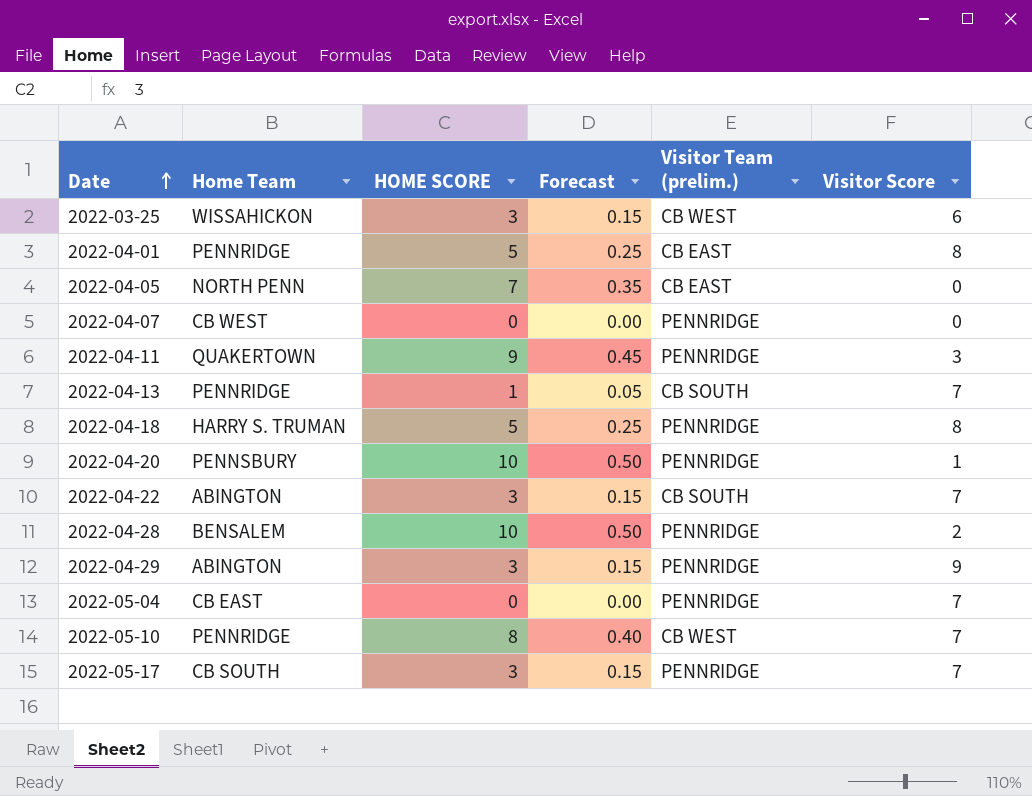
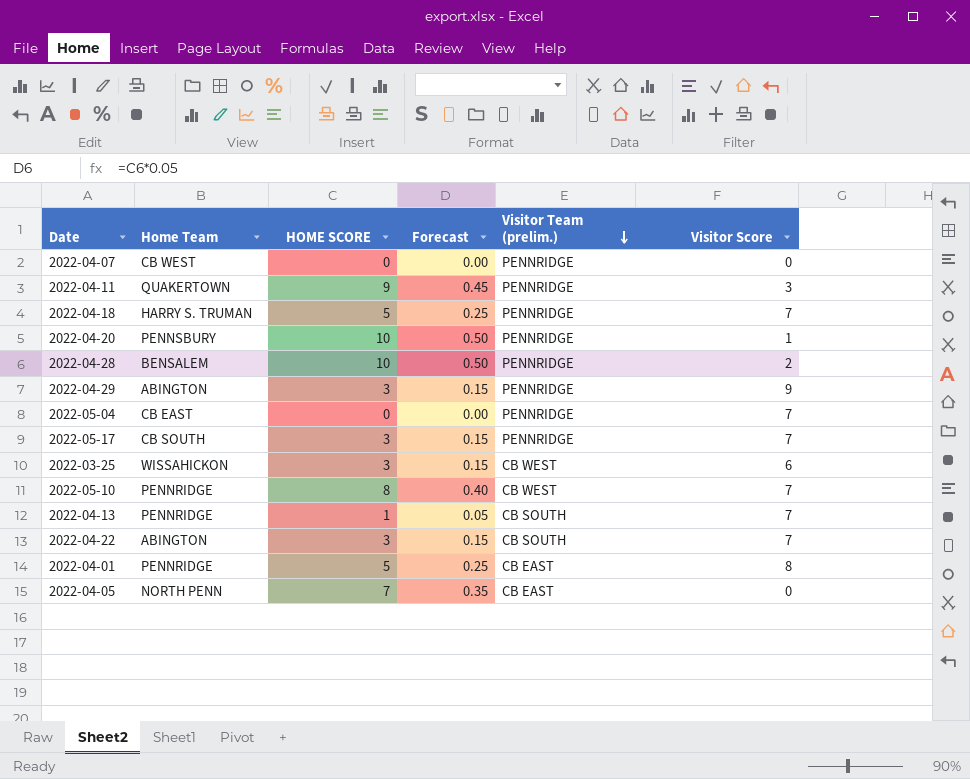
row order: Date ascending -> Visitor Team (prelim.) descending
2022-04-18 | Visitor Score: 8 -> 7

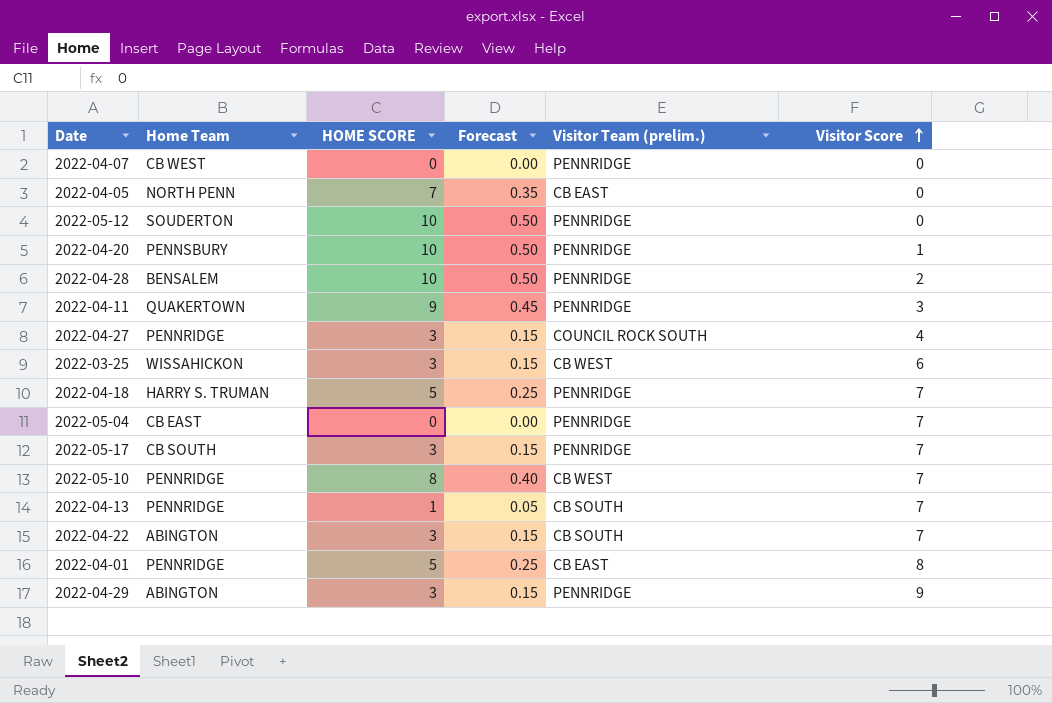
row order: Visitor Team (prelim.) descending -> Visitor Score ascending
row 2022-05-12: none -> SOUDERTON | 10 | 0.50 | PENNRIDGE | 0
row 2022-04-27: none -> PENNRIDGE | 3 | 0.15 | COUNCIL ROCK SOUTH | 4

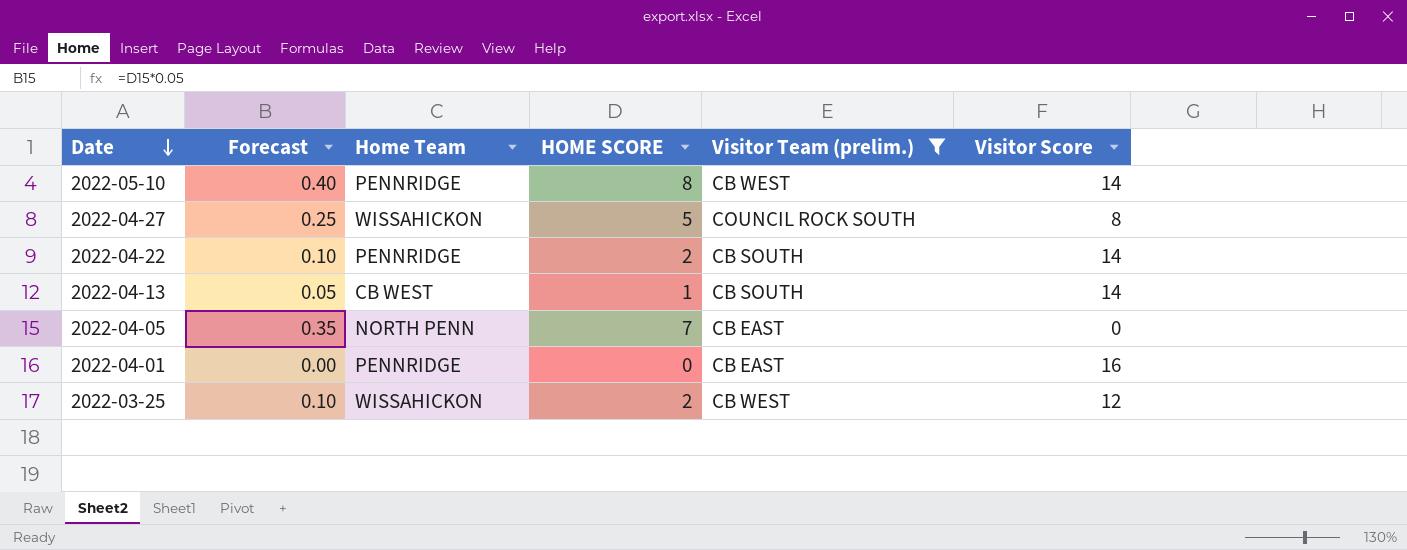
filter: none -> Visitor Team (prelim.) != PENNRIDGE
row order: Visitor Score ascending -> Date descending
column Forecast | position: 4 -> 2
2022-05-10 | Visitor Score: 7 -> 14
2022-04-27 | Forecast: 0.15 -> 0.25
2022-04-27 | Home Team: PENNRIDGE -> WISSAHICKON
2022-04-27 | HOME SCORE: 3 -> 5
2022-04-27 | Visitor Score: 4 -> 8
2022-04-22 | Forecast: 0.15 -> 0.10
2022-04-22 | Home Team: ABINGTON -> PENNRIDGE
2022-04-22 | HOME SCORE: 3 -> 2
2022-04-22 | Visitor Score: 7 -> 14
2022-04-13 | Home Team: PENNRIDGE -> CB WEST
2022-04-13 | Visitor Score: 7 -> 14
2022-04-01 | Forecast: 0.25 -> 0.00
2022-04-01 | HOME SCORE: 5 -> 0
2022-04-01 | Visitor Score: 8 -> 16
2022-03-25 | Forecast: 0.15 -> 0.10
2022-03-25 | HOME SCORE: 3 -> 2
2022-03-25 | Visitor Score: 6 -> 12

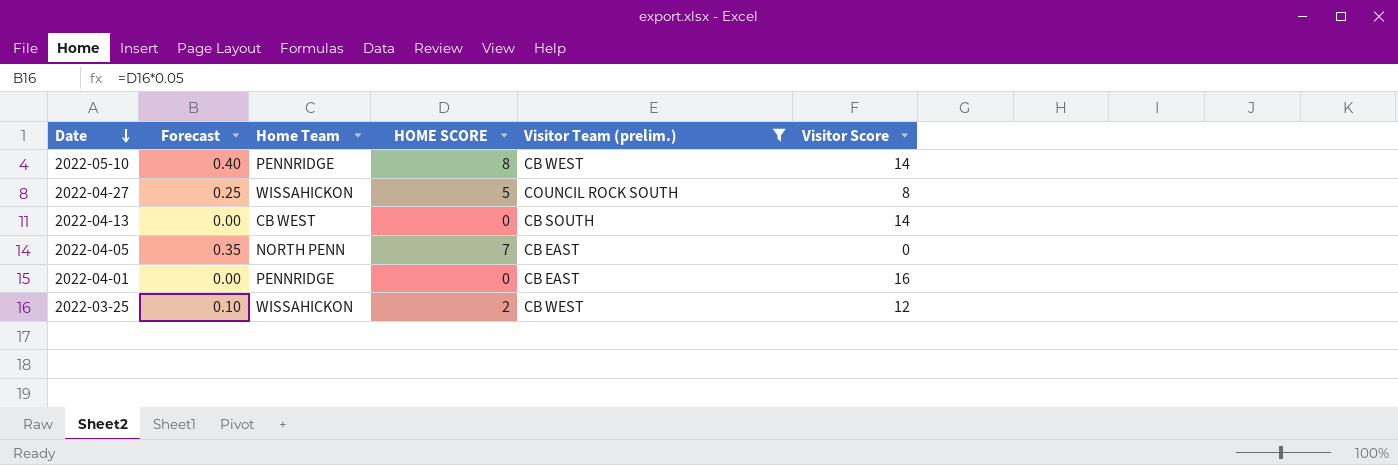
row 2022-04-22: 0.10 | PENNRIDGE | 2 | CB SOUTH | 14 -> none
2022-04-13 | Forecast: 0.05 -> 0.00
2022-04-13 | HOME SCORE: 1 -> 0

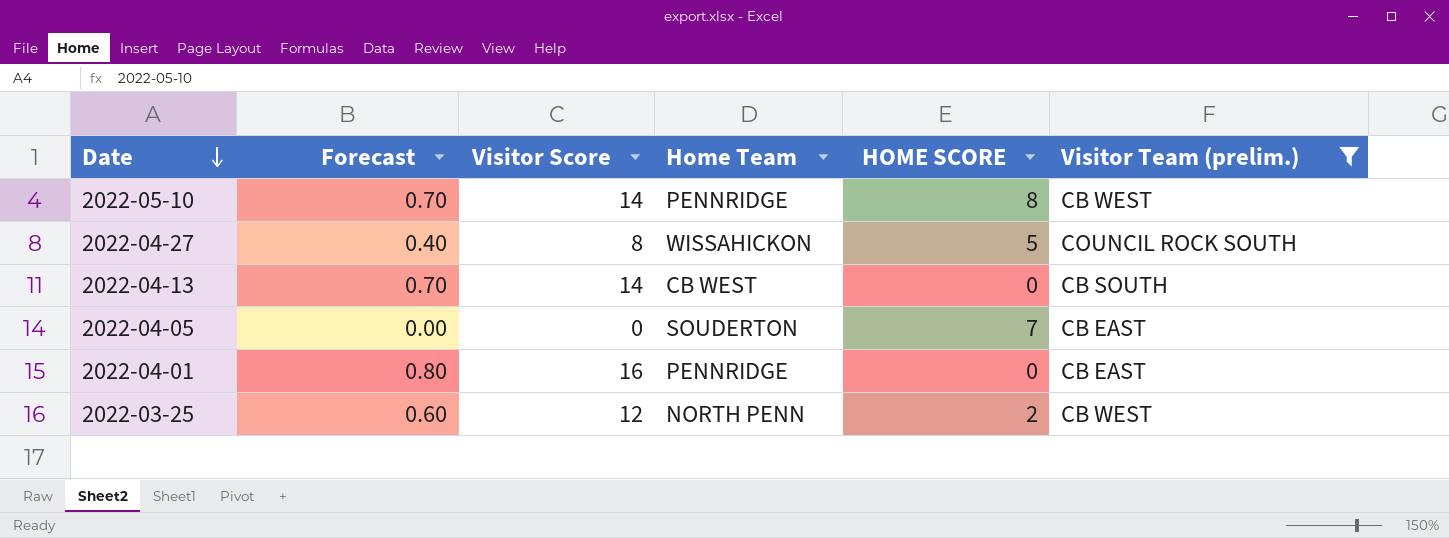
column Forecast | formula: [HOME SCORE] * 0.05 -> [Visitor Score] * 0.05
column Visitor Score | position: 6 -> 3
2022-04-05 | Home Team: NORTH PENN -> SOUDERTON
2022-03-25 | Home Team: WISSAHICKON -> NORTH PENN

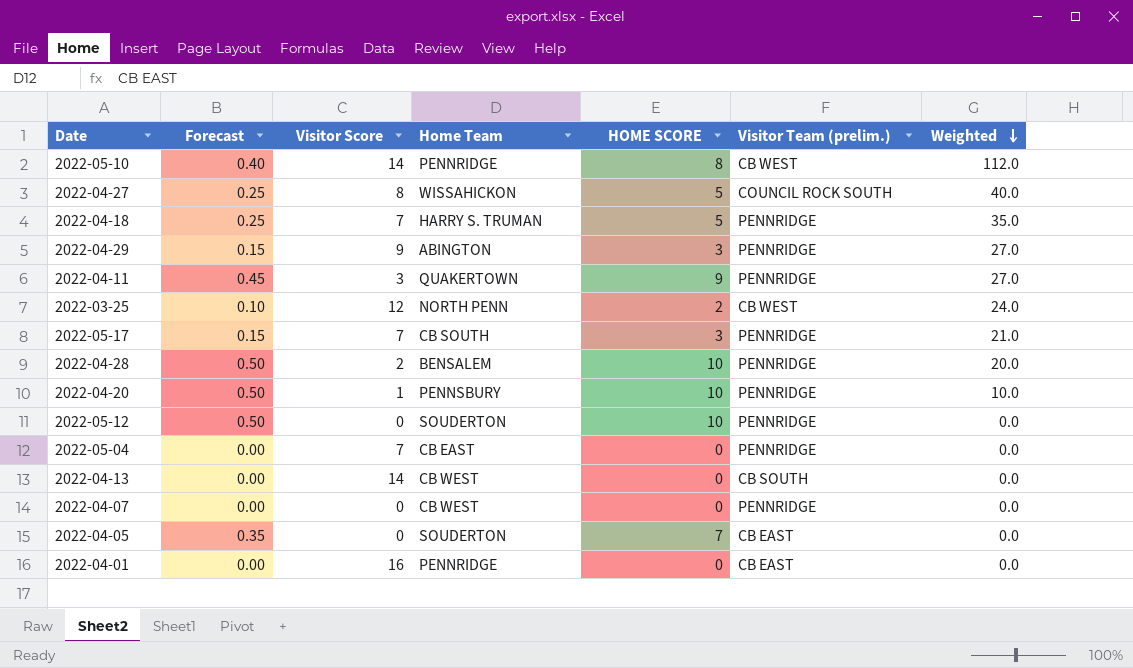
filter: Visitor Team (prelim.) != PENNRIDGE -> none
row order: Date descending -> Weighted descending
column Forecast | formula: [Visitor Score] * 0.05 -> [HOME SCORE] * 0.05
column Weighted | formula: none -> [Visitor Score] * [HOME SCORE]

